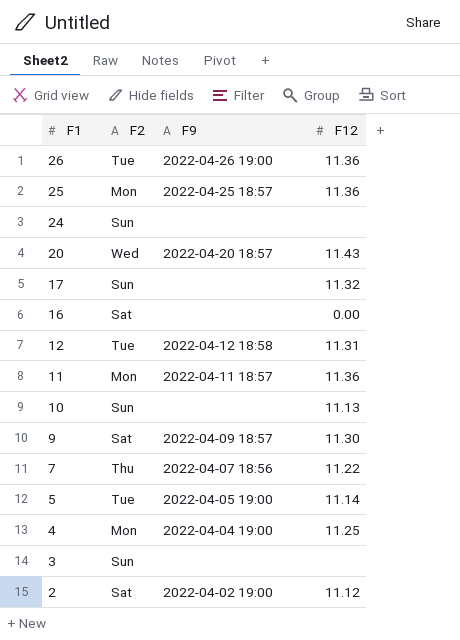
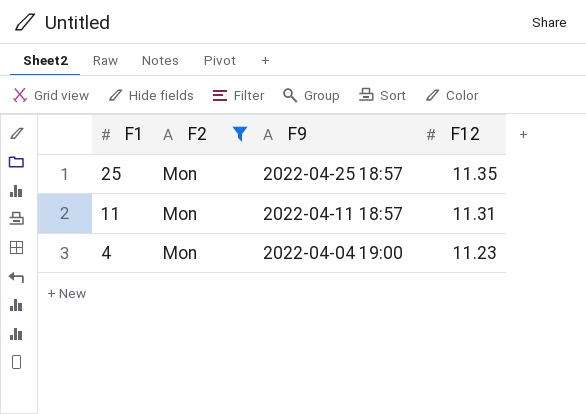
filter: none -> F2 = Mon
25 | F12: 11.36 -> 11.35
11 | F12: 11.36 -> 11.31
4 | F12: 11.25 -> 11.23

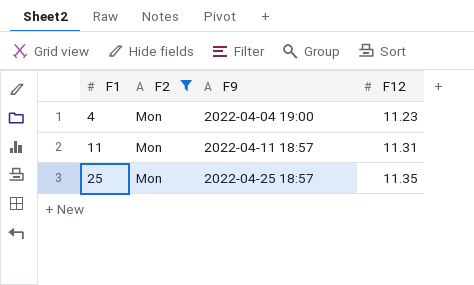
row order: F1 descending -> F1 ascending

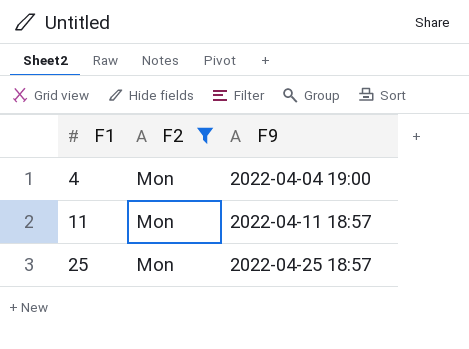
column F12 | position: 4 -> none

